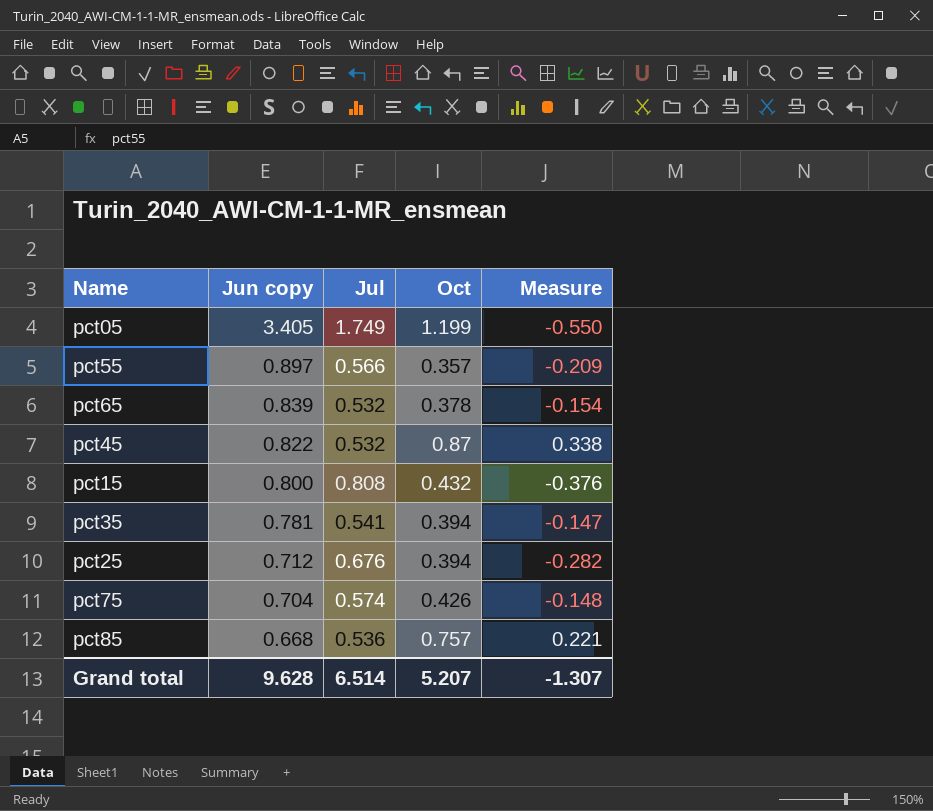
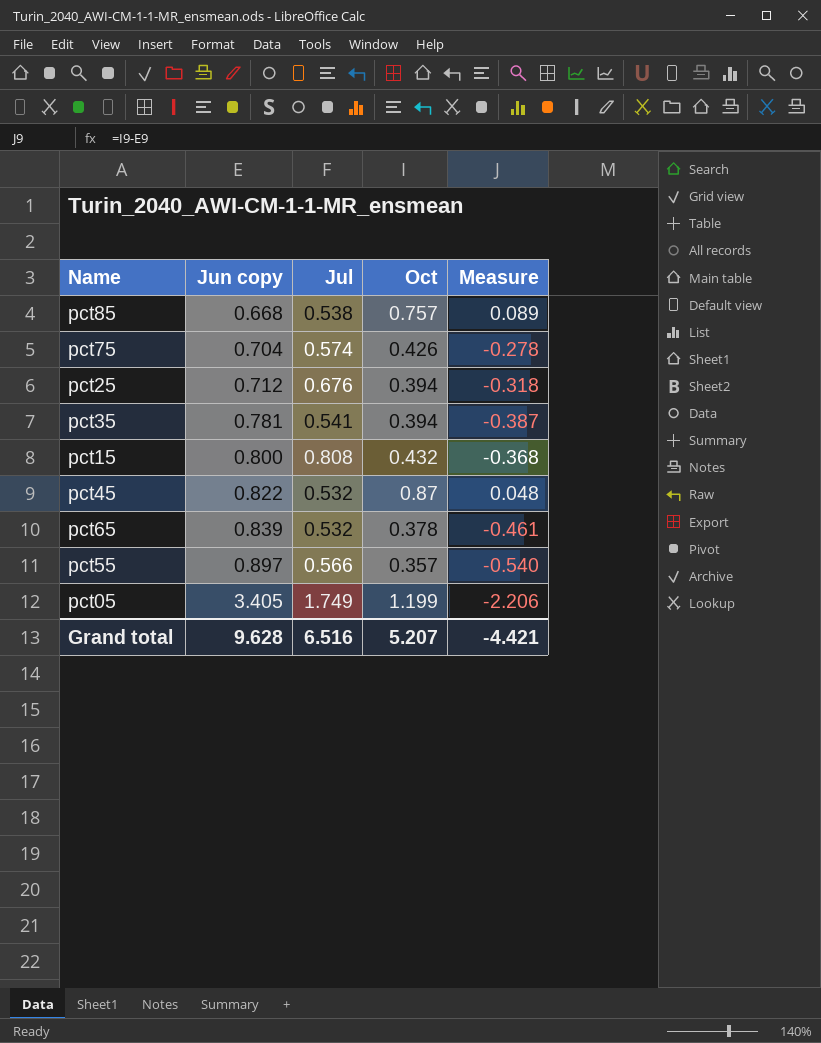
row order: Jun copy descending -> Jun copy ascending
column Measure | formula: [Oct] - [Jul] -> [Oct] - [Jun copy]
pct85 | Jul: 0.536 -> 0.538
Grand total | Jul: 6.514 -> 6.516
Grand total | Measure: -1.307 -> -4.421

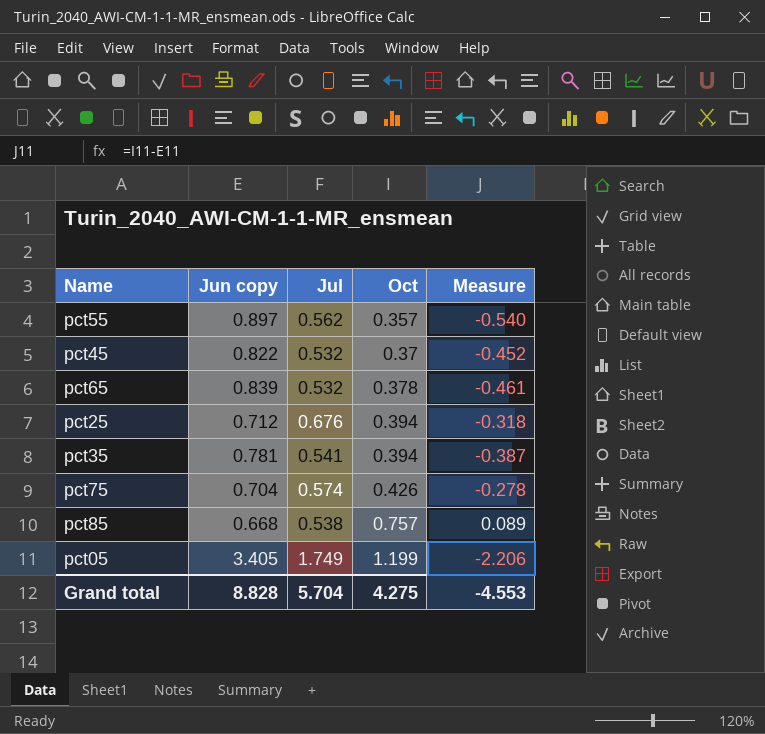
row order: Jun copy ascending -> Oct ascending
row pct15: 0.800 | 0.808 | 0.432 | -0.368 -> none
pct55 | Jul: 0.566 -> 0.562
pct45 | Oct: 0.87 -> 0.37
pct45 | Measure: 0.048 -> -0.452
Grand total | Jun copy: 9.628 -> 8.828
Grand total | Jul: 6.516 -> 5.704
Grand total | Oct: 5.207 -> 4.275
Grand total | Measure: -4.421 -> -4.553

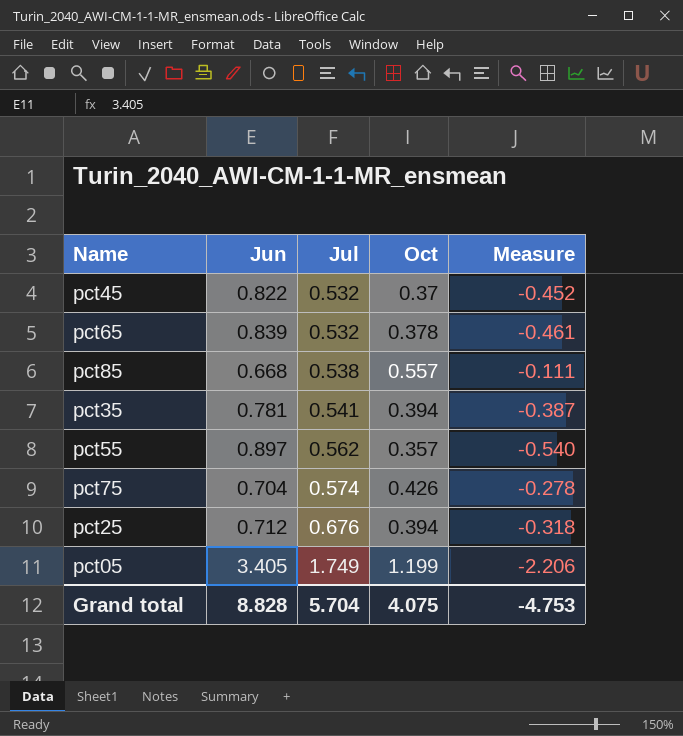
row order: Oct ascending -> Jul ascending
column name: Jun copy -> Jun
pct85 | Oct: 0.757 -> 0.557
pct85 | Measure: 0.089 -> -0.111
Grand total | Oct: 4.275 -> 4.075
Grand total | Measure: -4.553 -> -4.753

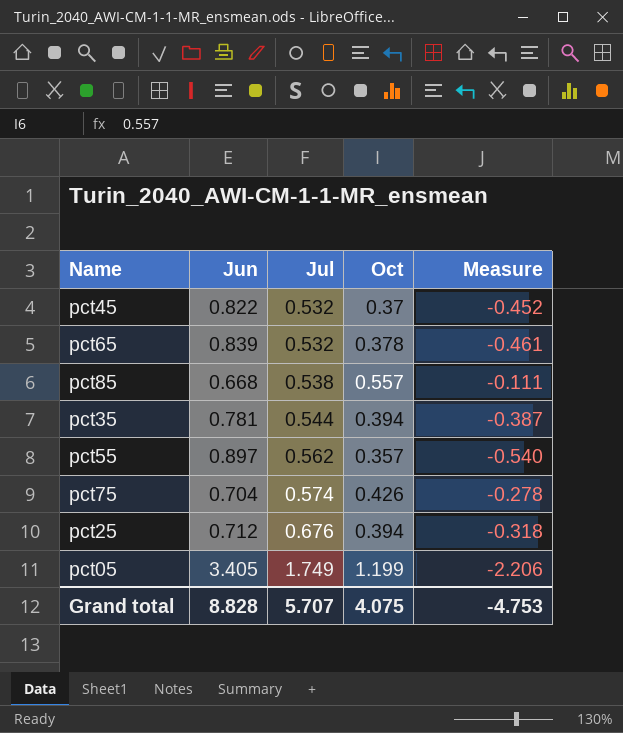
pct35 | Jul: 0.541 -> 0.544
Grand total | Jul: 5.704 -> 5.707

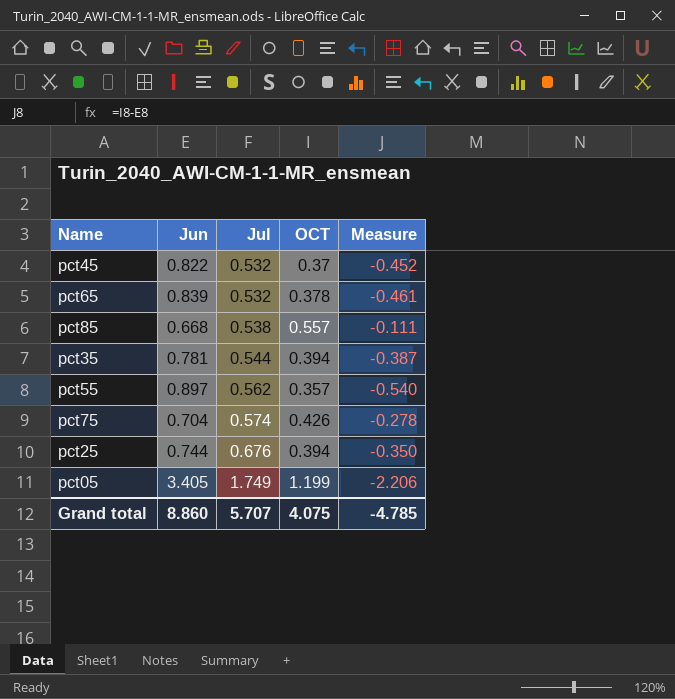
column name: Oct -> OCT
pct25 | Jun: 0.712 -> 0.744
pct25 | Measure: -0.318 -> -0.350
Grand total | Jun: 8.828 -> 8.860
Grand total | Measure: -4.753 -> -4.785

